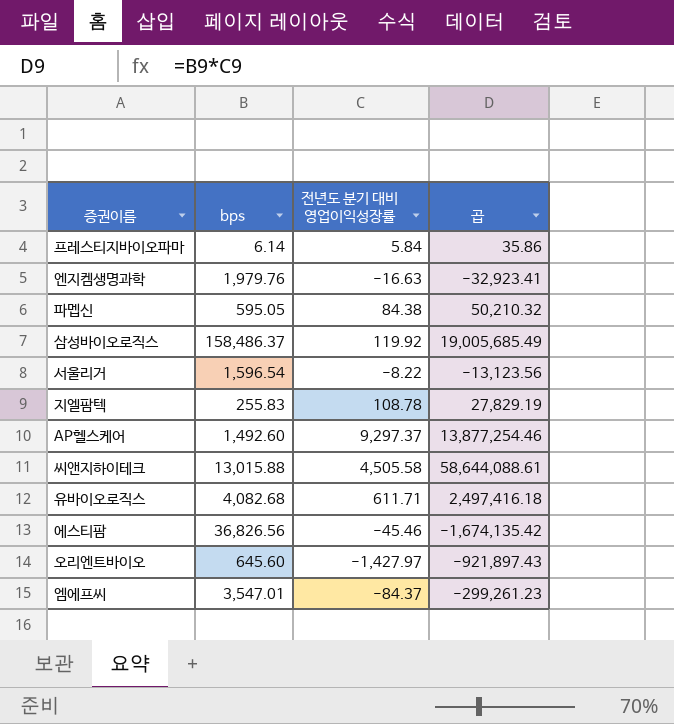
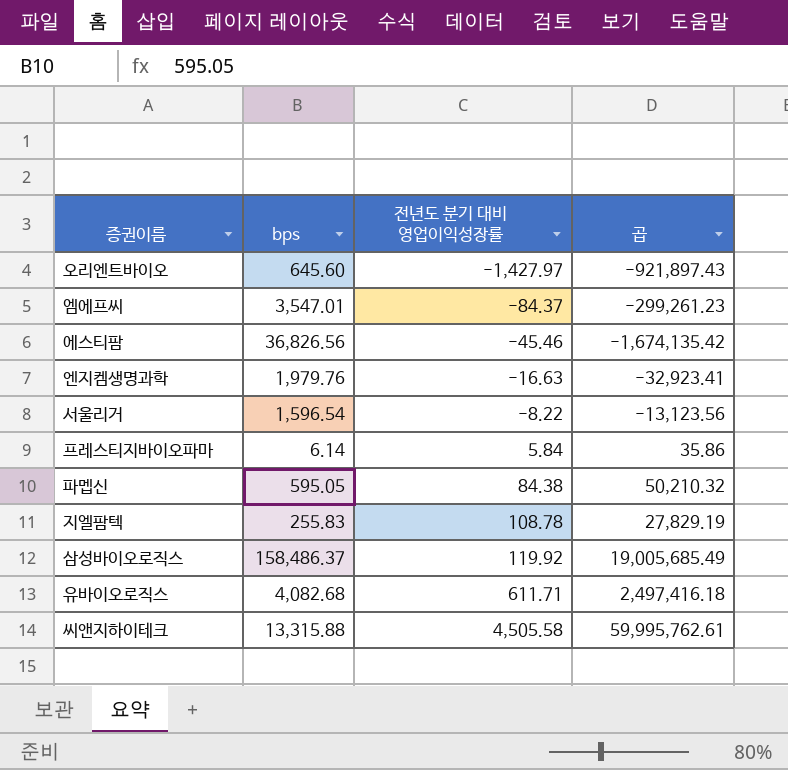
row order: none -> 전년도 분기 대비 영업이익성장률 ascending
row AP헬스케어: 1,492.60 | 9,297.37 | 13,877,254.46 -> none
씨앤지하이테크 | bps: 13,015.88 -> 13,315.88
씨앤지하이테크 | 곱: 58,644,088.61 -> 59,995,762.61

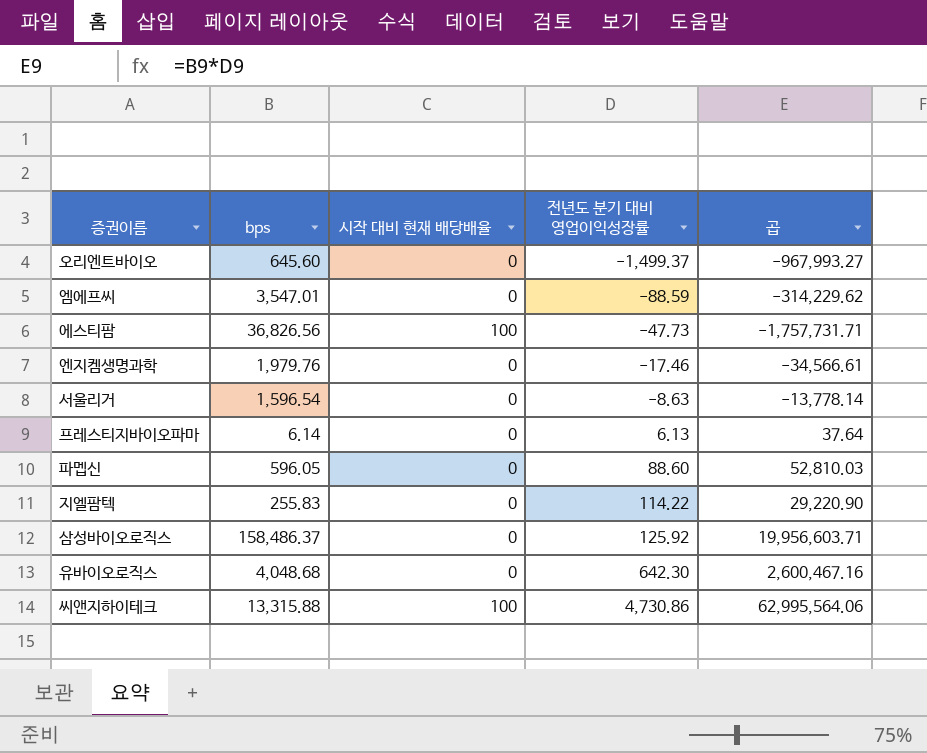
column 시작 대비 현재 배당배율 | position: none -> 3
오리엔트바이오 | 전년도 분기 대비 영업이익성장률: -1,427.97 -> -1,499.37
오리엔트바이오 | 곱: -921,897.43 -> -967,993.27
엠에프씨 | 전년도 분기 대비 영업이익성장률: -84.37 -> -88.59
엠에프씨 | 곱: -299,261.23 -> -314,229.62
에스티팜 | 전년도 분기 대비 영업이익성장률: -45.46 -> -47.73
에스티팜 | 곱: -1,674,135.42 -> -1,757,731.71
엔지켐생명과학 | 전년도 분기 대비 영업이익성장률: -16.63 -> -17.46
엔지켐생명과학 | 곱: -32,923.41 -> -34,566.61
서울리거 | 전년도 분기 대비 영업이익성장률: -8.22 -> -8.63
서울리거 | 곱: -13,123.56 -> -13,778.14
프레스티지바이오파마 | 전년도 분기 대비 영업이익성장률: 5.84 -> 6.13
프레스티지바이오파마 | 곱: 35.86 -> 37.64
파멥신 | bps: 595.05 -> 596.05
파멥신 | 전년도 분기 대비 영업이익성장률: 84.38 -> 88.60
파멥신 | 곱: 50,210.32 -> 52,810.03
지엘팜텍 | 전년도 분기 대비 영업이익성장률: 108.78 -> 114.22
지엘팜텍 | 곱: 27,829.19 -> 29,220.90
삼성바이오로직스 | 전년도 분기 대비 영업이익성장률: 119.92 -> 125.92
삼성바이오로직스 | 곱: 19,005,685.49 -> 19,956,603.71
유바이오로직스 | bps: 4,082.68 -> 4,048.68
유바이오로직스 | 전년도 분기 대비 영업이익성장률: 611.71 -> 642.30
유바이오로직스 | 곱: 2,497,416.18 -> 2,600,467.16
씨앤지하이테크 | 전년도 분기 대비 영업이익성장률: 4,505.58 -> 4,730.86
씨앤지하이테크 | 곱: 59,995,762.61 -> 62,995,564.06

